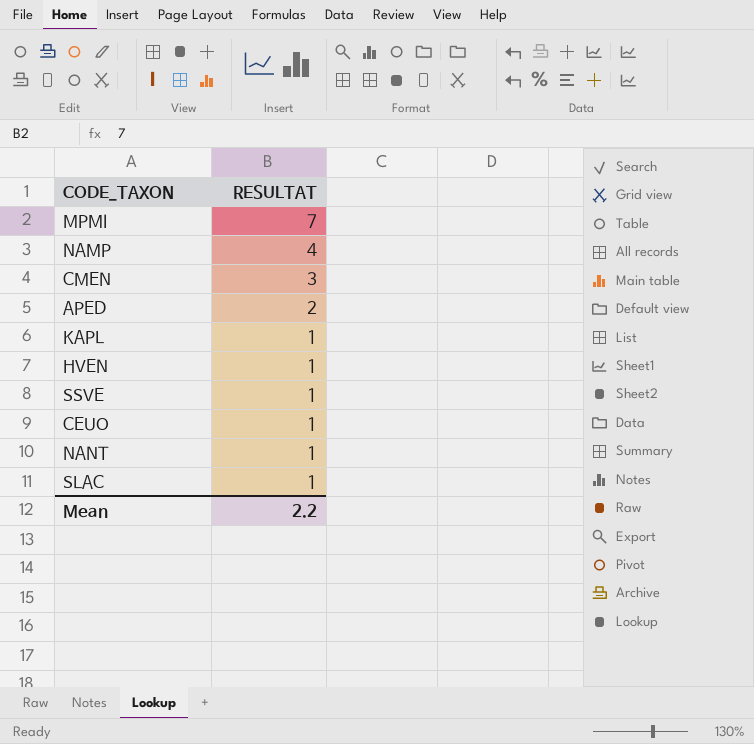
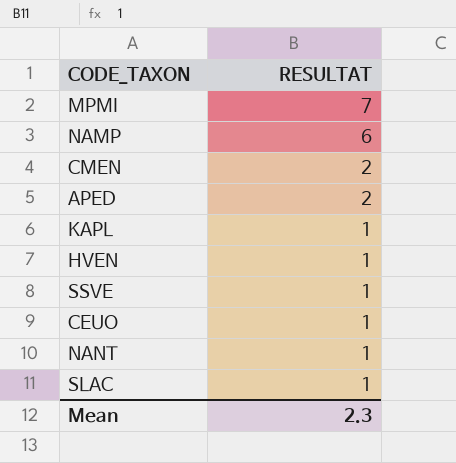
NAMP | RESULTAT: 4 -> 6
CMEN | RESULTAT: 3 -> 2
Mean | RESULTAT: 2.2 -> 2.3

